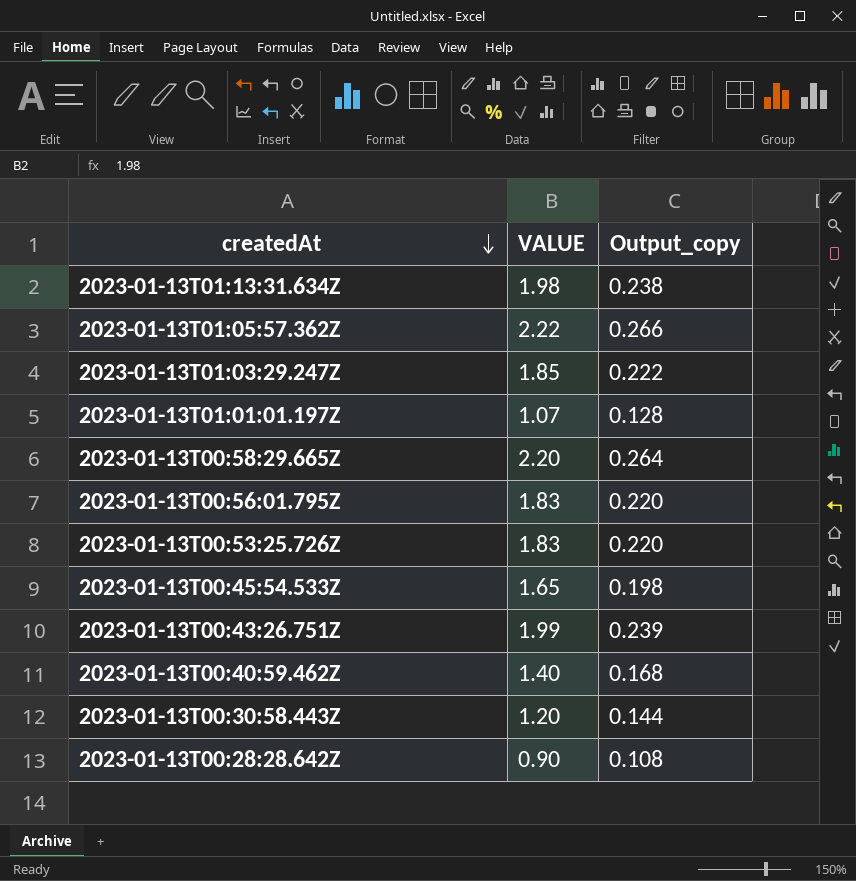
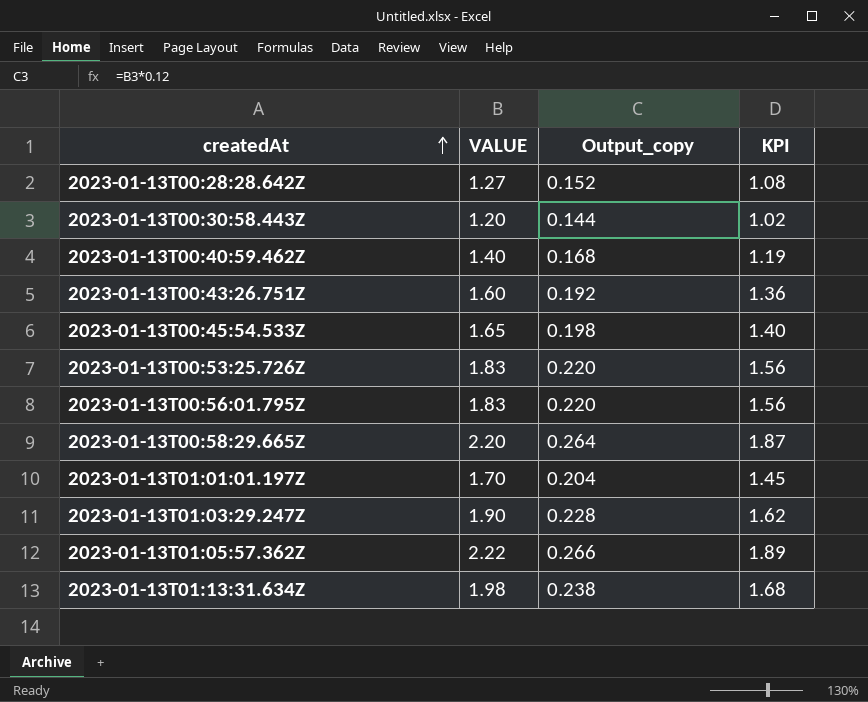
row order: createdAt descending -> createdAt ascending
column KPI | formula: none -> [VALUE] * 0.85
2023-01-13T00:28:28.642Z | VALUE: 0.90 -> 1.27
2023-01-13T00:28:28.642Z | Output_copy: 0.108 -> 0.152
2023-01-13T00:43:26.751Z | VALUE: 1.99 -> 1.60
2023-01-13T00:43:26.751Z | Output_copy: 0.239 -> 0.192
2023-01-13T01:01:01.197Z | VALUE: 1.07 -> 1.70
2023-01-13T01:01:01.197Z | Output_copy: 0.128 -> 0.204
2023-01-13T01:03:29.247Z | VALUE: 1.85 -> 1.90
2023-01-13T01:03:29.247Z | Output_copy: 0.222 -> 0.228

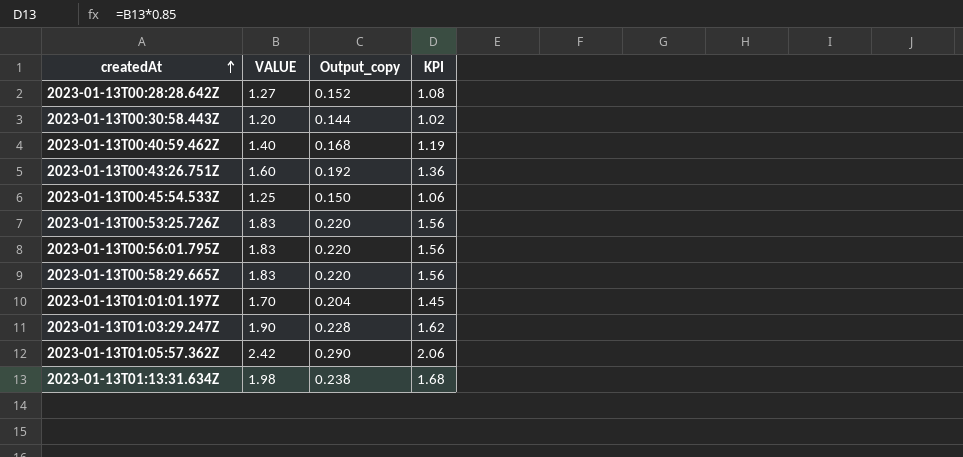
2023-01-13T00:45:54.533Z | VALUE: 1.65 -> 1.25
2023-01-13T00:45:54.533Z | Output_copy: 0.198 -> 0.150
2023-01-13T00:45:54.533Z | KPI: 1.40 -> 1.06
2023-01-13T00:58:29.665Z | VALUE: 2.20 -> 1.83
2023-01-13T00:58:29.665Z | Output_copy: 0.264 -> 0.220
2023-01-13T00:58:29.665Z | KPI: 1.87 -> 1.56
2023-01-13T01:05:57.362Z | VALUE: 2.22 -> 2.42
2023-01-13T01:05:57.362Z | Output_copy: 0.266 -> 0.290
2023-01-13T01:05:57.362Z | KPI: 1.89 -> 2.06

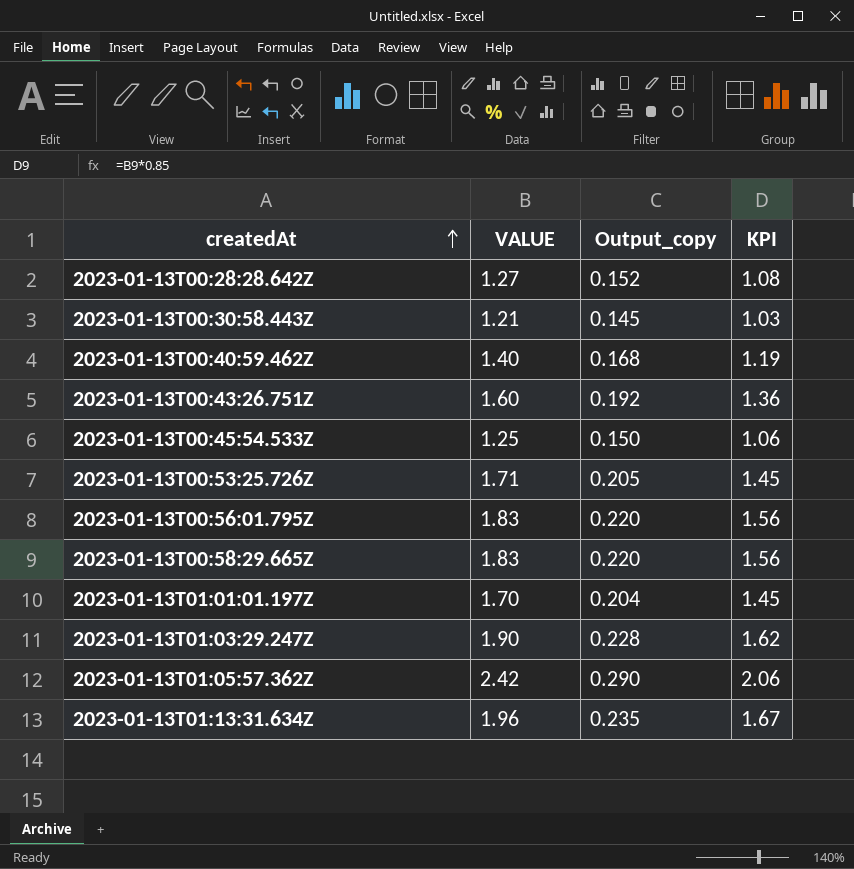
2023-01-13T00:30:58.443Z | VALUE: 1.20 -> 1.21
2023-01-13T00:30:58.443Z | Output_copy: 0.144 -> 0.145
2023-01-13T00:30:58.443Z | KPI: 1.02 -> 1.03
2023-01-13T00:53:25.726Z | VALUE: 1.83 -> 1.71
2023-01-13T00:53:25.726Z | Output_copy: 0.220 -> 0.205
2023-01-13T00:53:25.726Z | KPI: 1.56 -> 1.45
2023-01-13T01:13:31.634Z | VALUE: 1.98 -> 1.96
2023-01-13T01:13:31.634Z | Output_copy: 0.238 -> 0.235
2023-01-13T01:13:31.634Z | KPI: 1.68 -> 1.67

